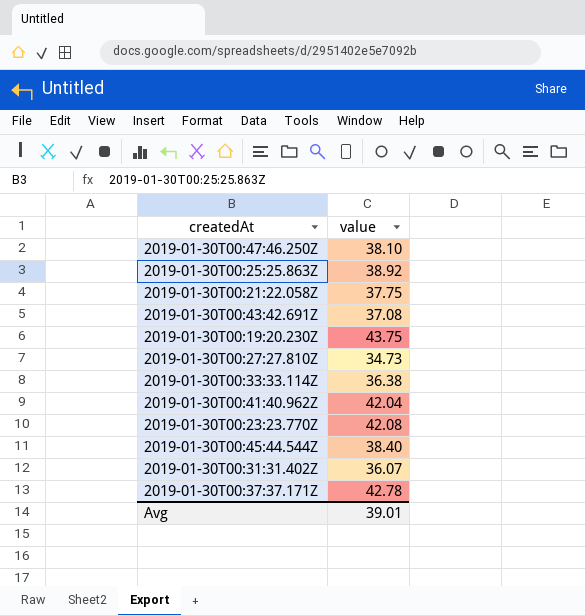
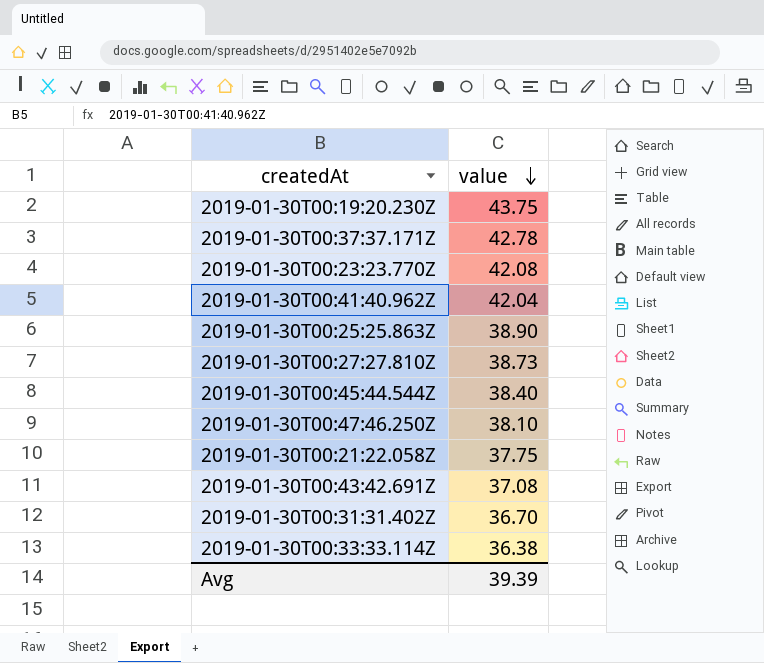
row order: none -> value descending
2019-01-30T00:25:25.863Z | value: 38.92 -> 38.90
2019-01-30T00:27:27.810Z | value: 34.73 -> 38.73
2019-01-30T00:31:31.402Z | value: 36.07 -> 36.70
Avg | value: 39.01 -> 39.39

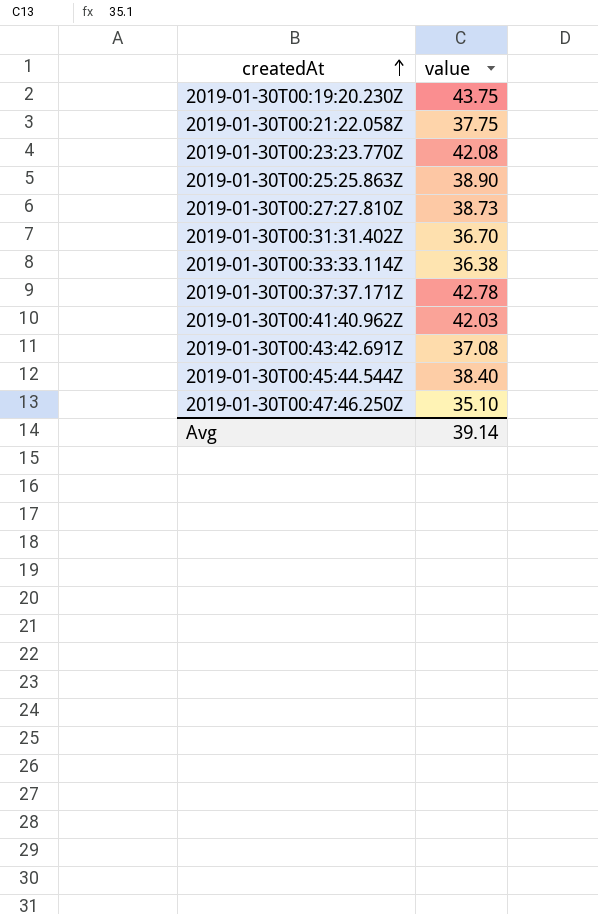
row order: value descending -> createdAt ascending
2019-01-30T00:41:40.962Z | value: 42.04 -> 42.03
2019-01-30T00:47:46.250Z | value: 38.10 -> 35.10
Avg | value: 39.39 -> 39.14

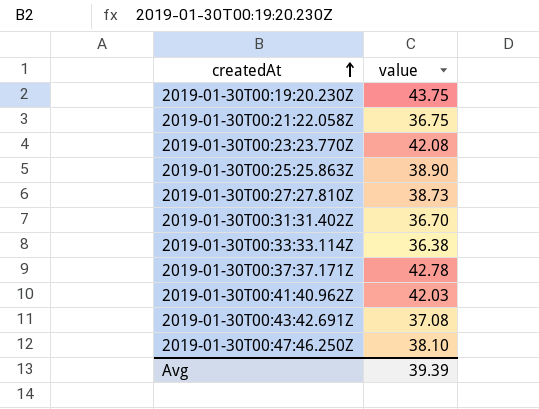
row 2019-01-30T00:45:44.544Z: 38.40 -> none
2019-01-30T00:21:22.058Z | value: 37.75 -> 36.75
2019-01-30T00:47:46.250Z | value: 35.10 -> 38.10
Avg | value: 39.14 -> 39.39

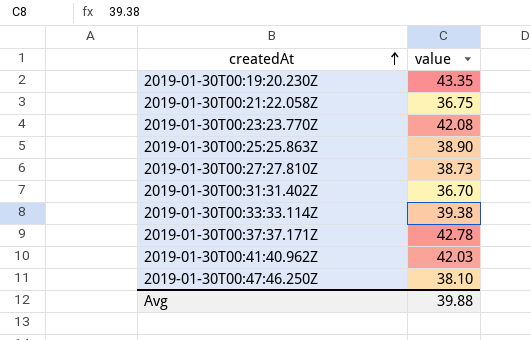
row 2019-01-30T00:43:42.691Z: 37.08 -> none
2019-01-30T00:19:20.230Z | value: 43.75 -> 43.35
2019-01-30T00:33:33.114Z | value: 36.38 -> 39.38
Avg | value: 39.39 -> 39.88

